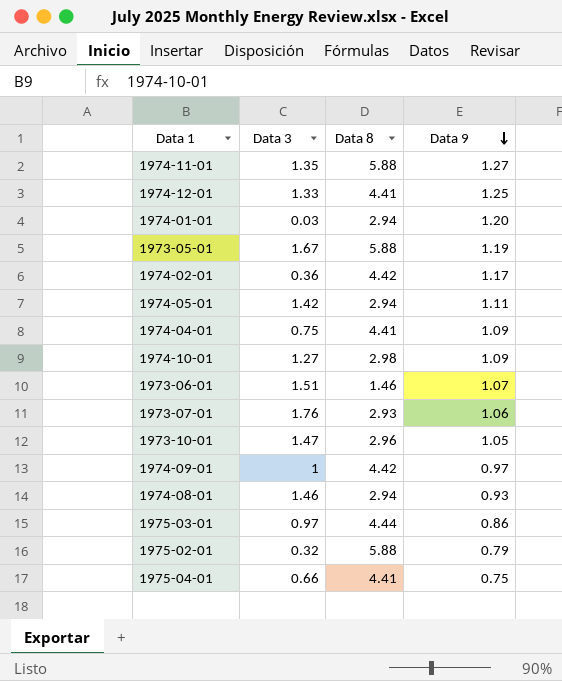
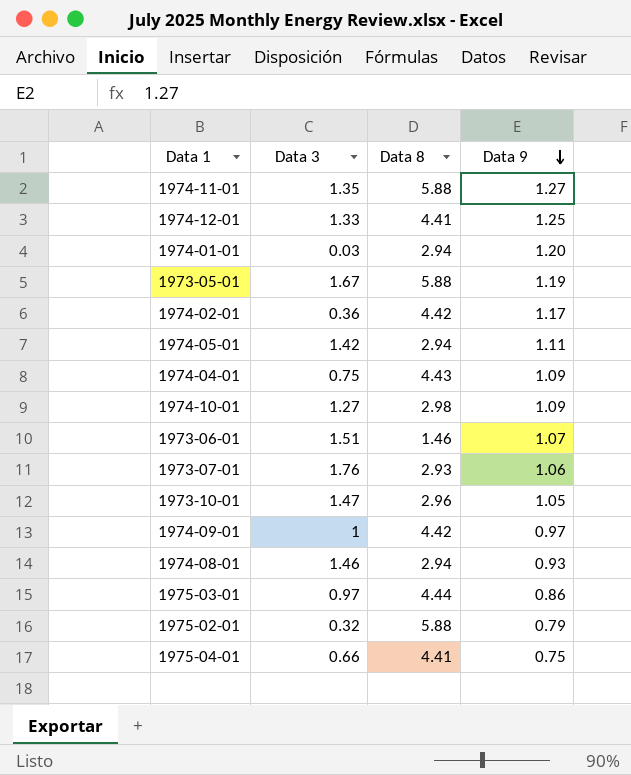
1974-04-01 | Data 8: 4.41 -> 4.43

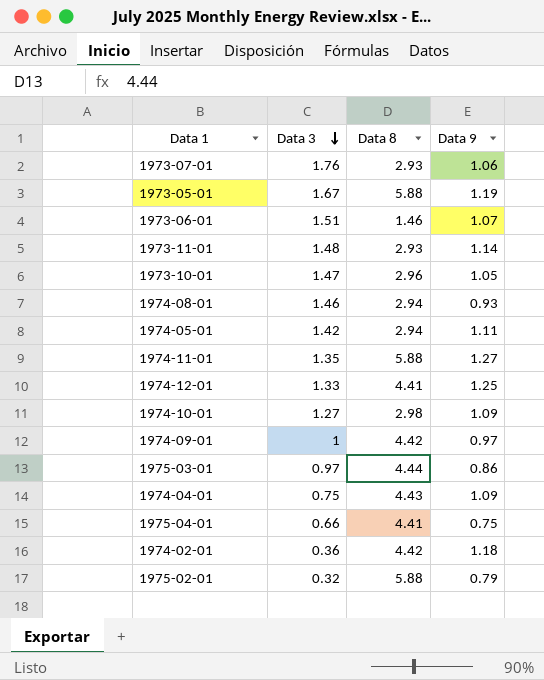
row order: Data 9 descending -> Data 3 descending
row 1974-01-01: 0.03 | 2.94 | 1.20 -> none
row 1973-11-01: none -> 1.48 | 2.93 | 1.14
1974-02-01 | Data 9: 1.17 -> 1.18

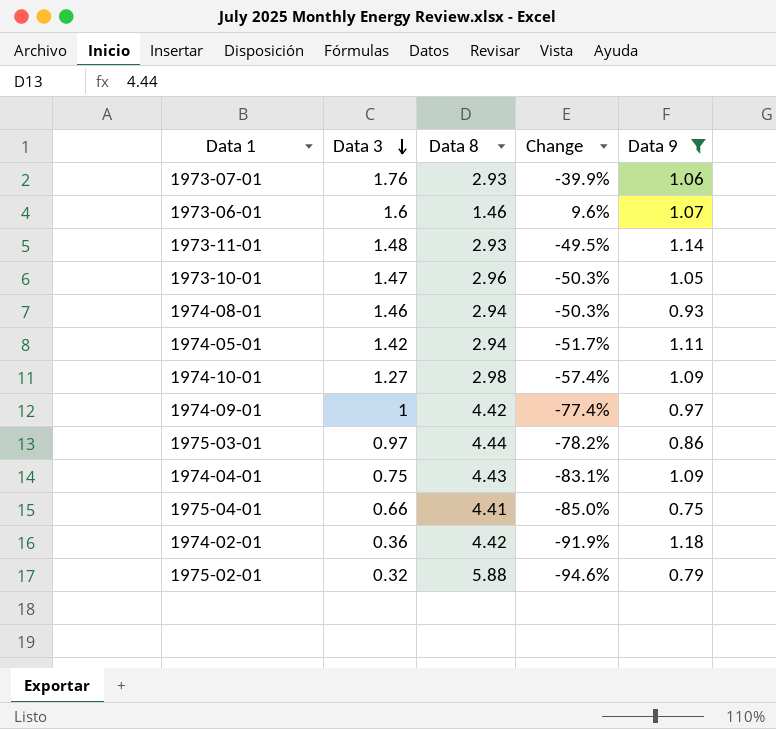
filter: none -> Data 9 <= 1.18
column Change | formula: none -> ([Data 3] - [Data 8]) / [Data 8]
1973-06-01 | Data 3: 1.51 -> 1.6

